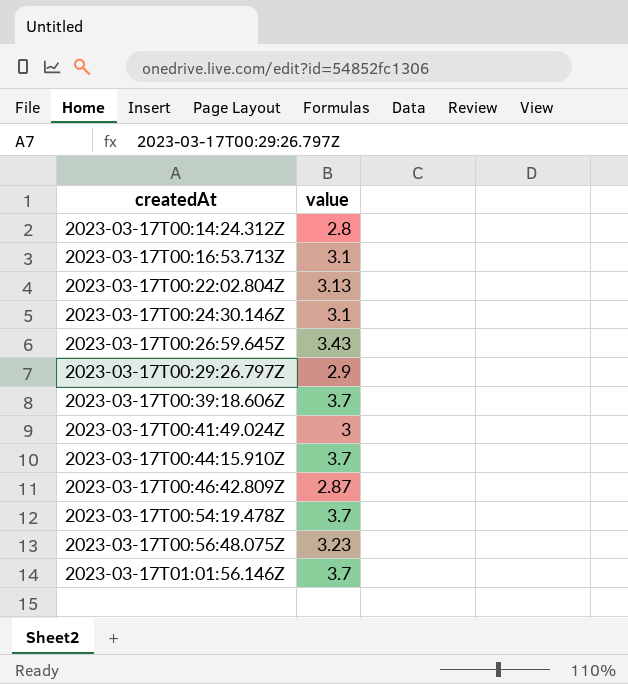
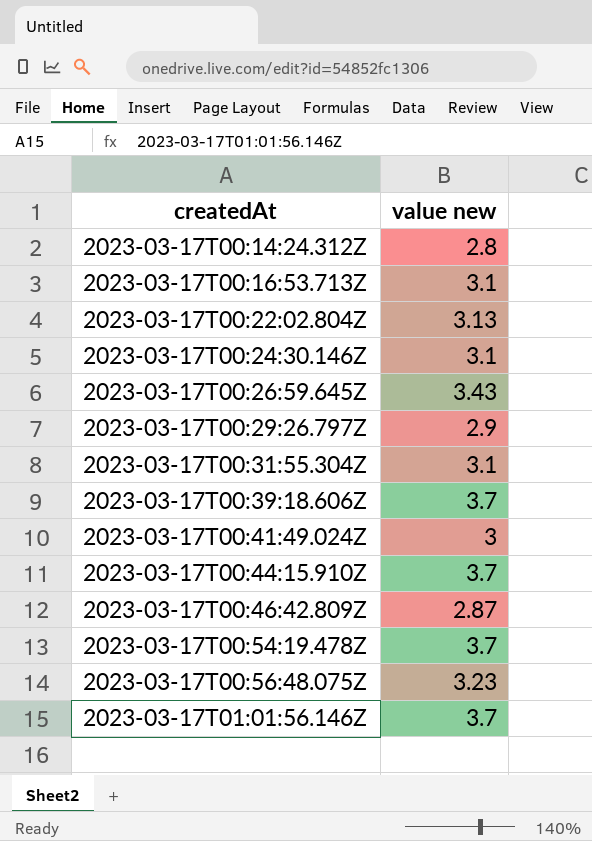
column name: value -> value new
row 2023-03-17T00:31:55.304Z: none -> 3.1

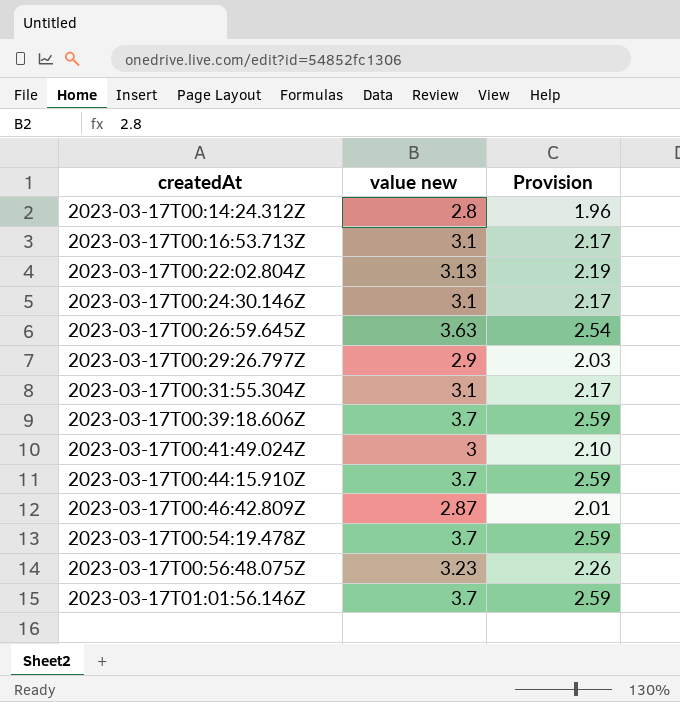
column Provision | formula: none -> [value new] * 0.7
2023-03-17T00:26:59.645Z | value new: 3.43 -> 3.63

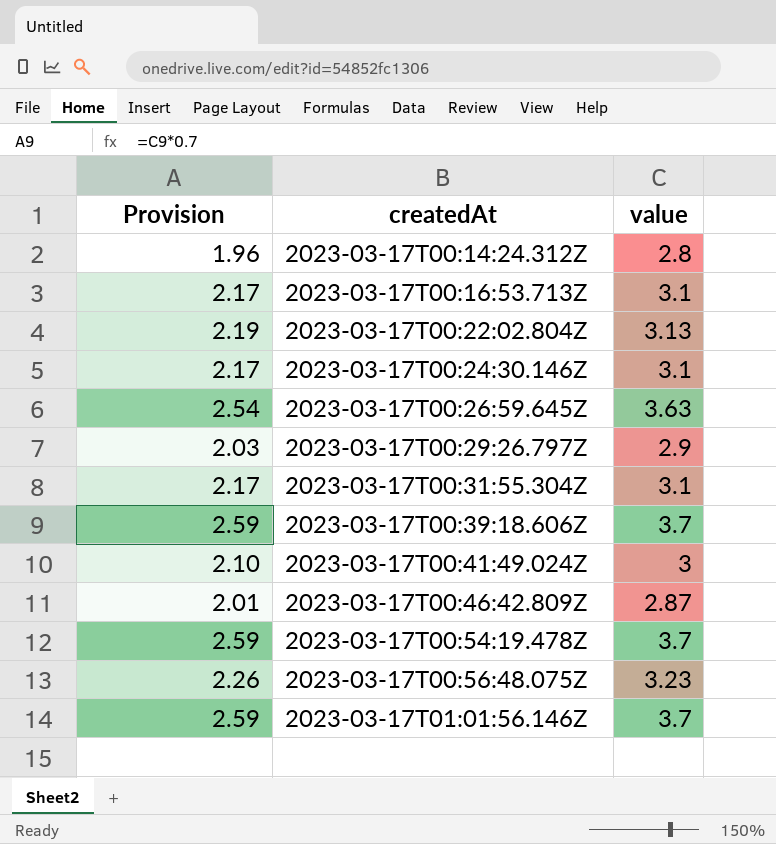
column Provision | position: 3 -> 1
column name: value new -> value
row 2023-03-17T00:44:15.910Z: 3.7 | 2.59 -> none

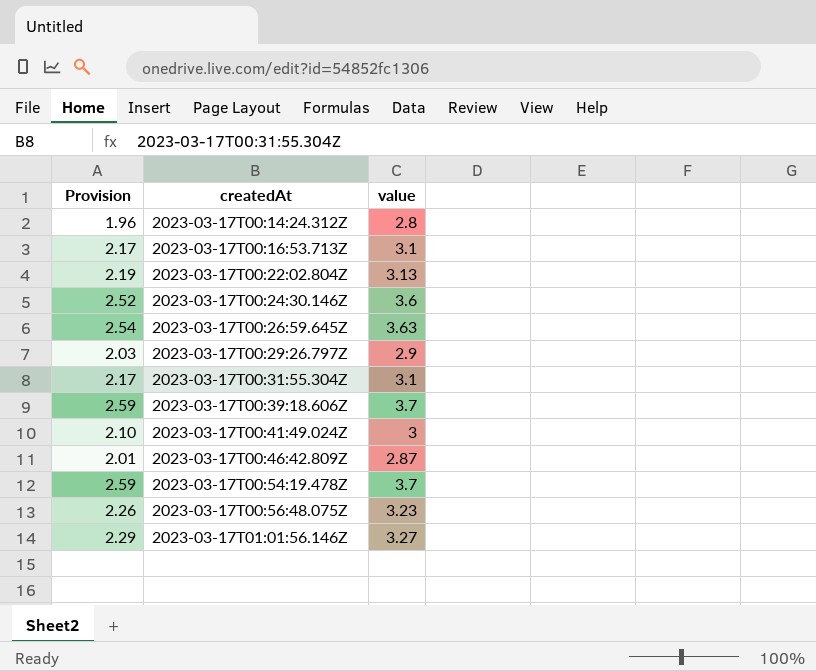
2023-03-17T00:24:30.146Z | Provision: 2.17 -> 2.52
2023-03-17T00:24:30.146Z | value: 3.1 -> 3.6
2023-03-17T01:01:56.146Z | Provision: 2.59 -> 2.29
2023-03-17T01:01:56.146Z | value: 3.7 -> 3.27

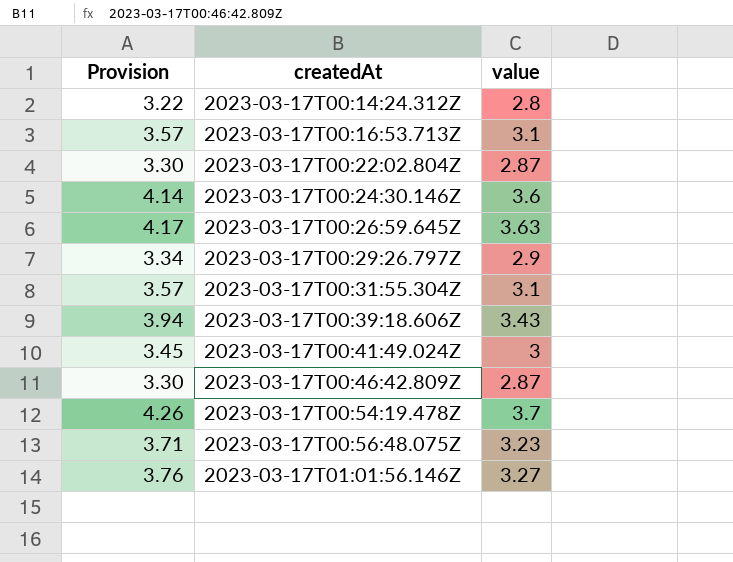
column Provision | formula: [value] * 0.7 -> [value] * 1.15
2023-03-17T00:22:02.804Z | value: 3.13 -> 2.87
2023-03-17T00:39:18.606Z | value: 3.7 -> 3.43

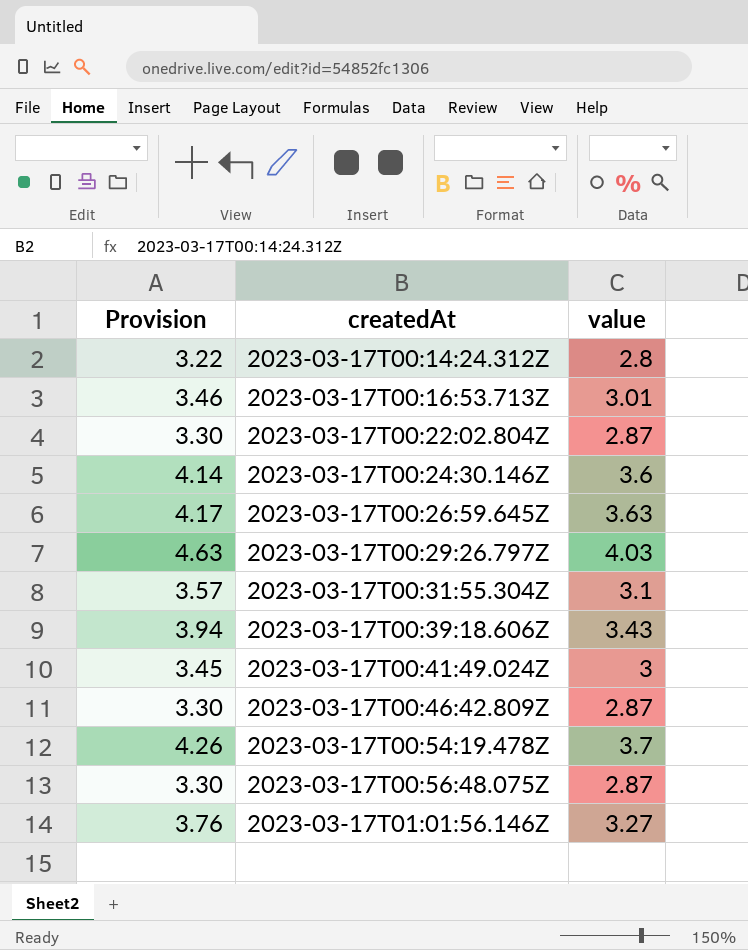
2023-03-17T00:16:53.713Z | Provision: 3.57 -> 3.46
2023-03-17T00:16:53.713Z | value: 3.1 -> 3.01
2023-03-17T00:29:26.797Z | Provision: 3.34 -> 4.63
2023-03-17T00:29:26.797Z | value: 2.9 -> 4.03
2023-03-17T00:56:48.075Z | Provision: 3.71 -> 3.30
2023-03-17T00:56:48.075Z | value: 3.23 -> 2.87

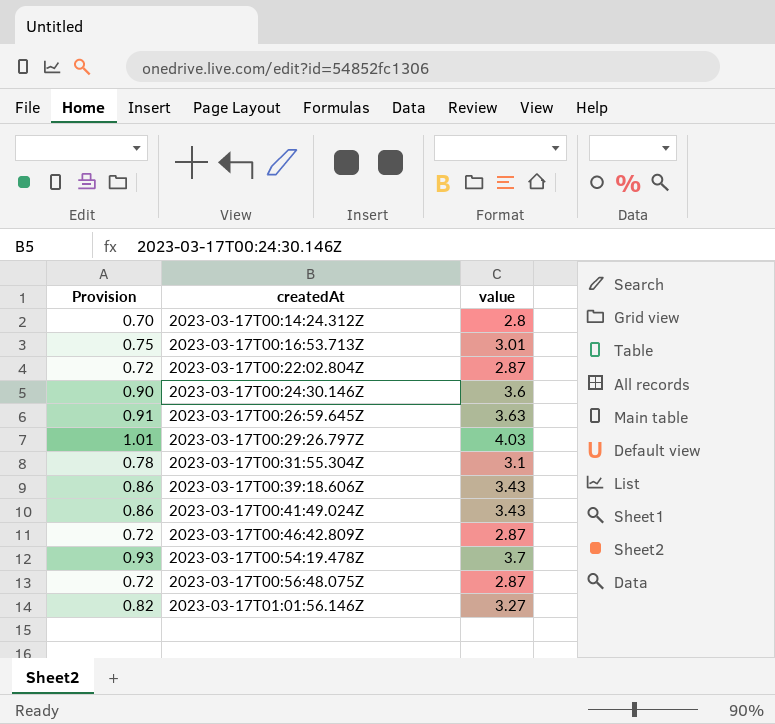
column Provision | formula: [value] * 1.15 -> [value] * 0.25
2023-03-17T00:41:49.024Z | value: 3 -> 3.43

